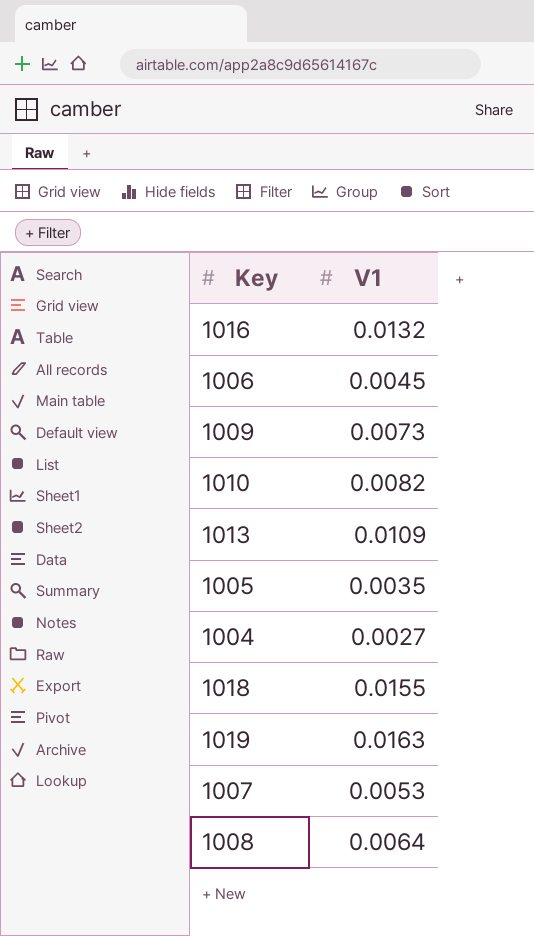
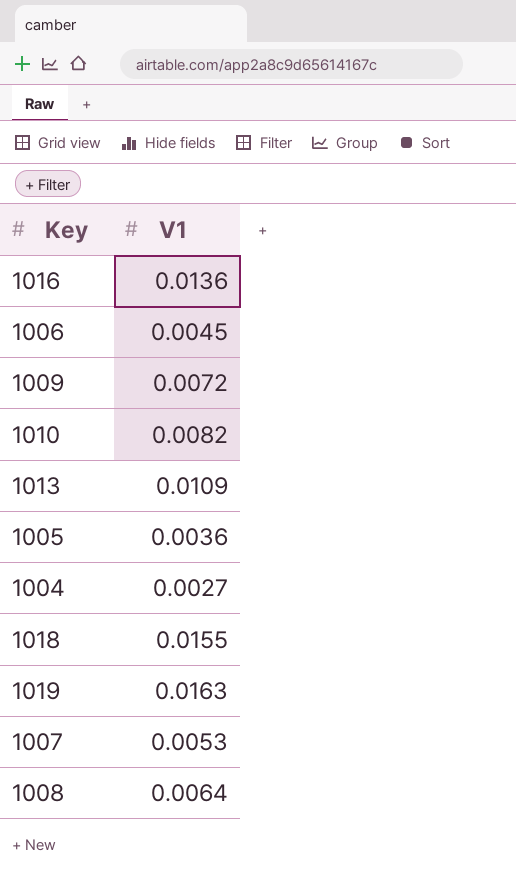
1016 | V1: 0.0132 -> 0.0136
1009 | V1: 0.0073 -> 0.0072
1005 | V1: 0.0035 -> 0.0036

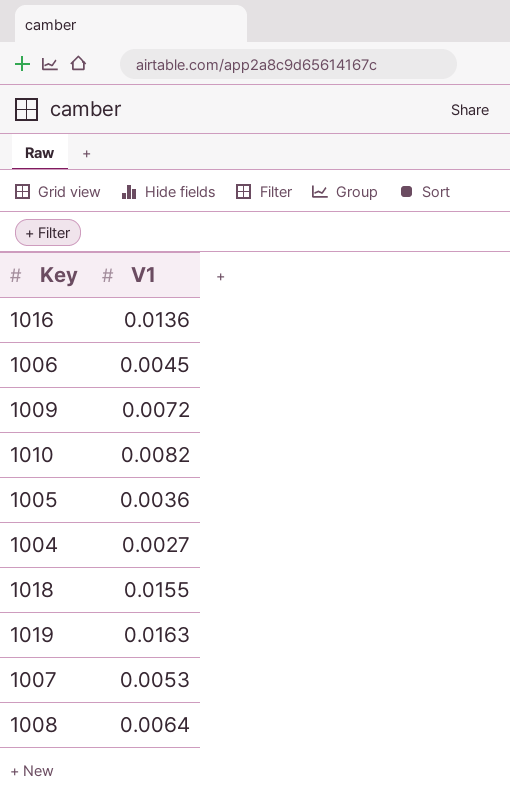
row 1013: 0.0109 -> none

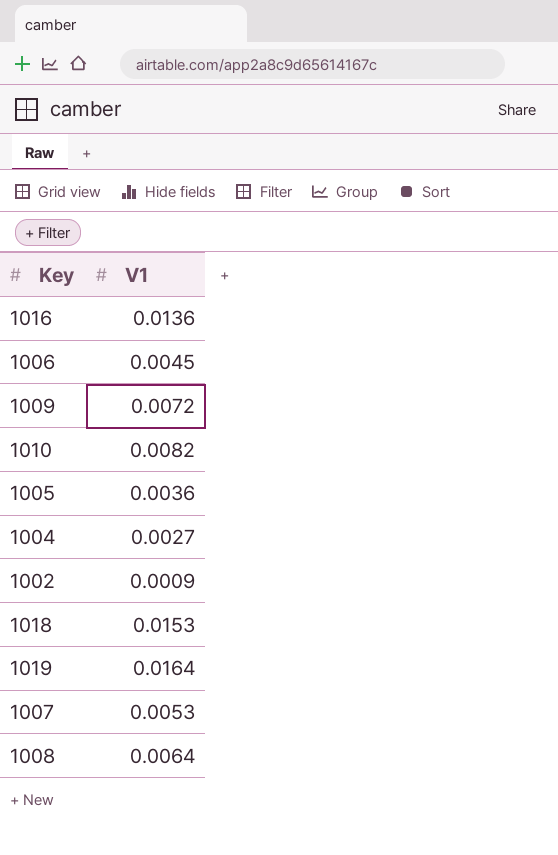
row 1002: none -> 0.0009
1018 | V1: 0.0155 -> 0.0153
1019 | V1: 0.0163 -> 0.0164

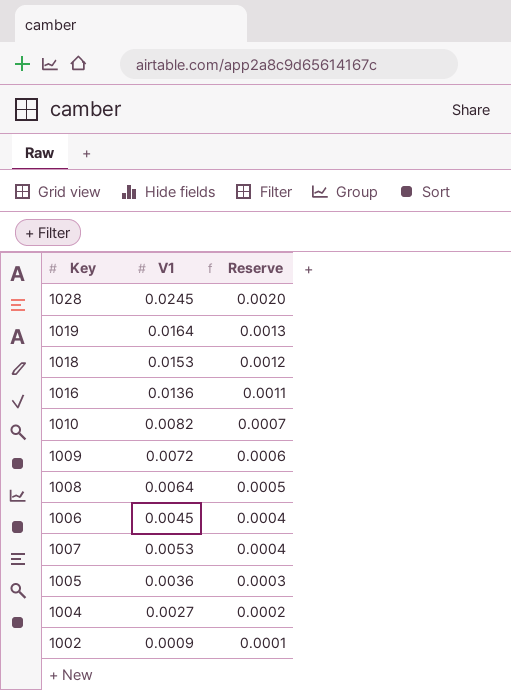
row order: none -> Reserve descending
column Reserve | formula: none -> [V1] * 0.08
row 1028: none -> 0.0245 | 0.0020

